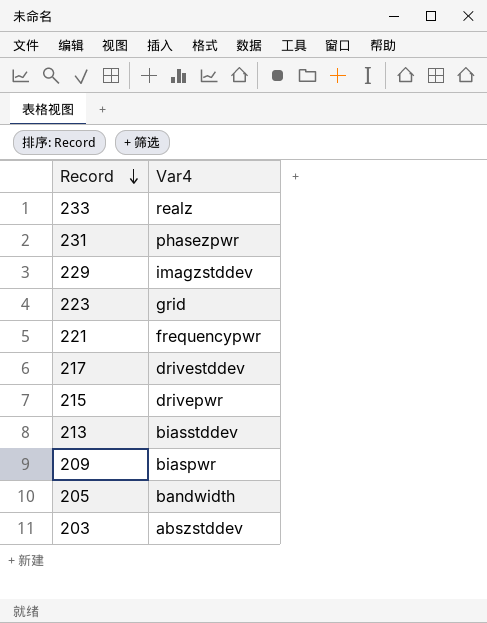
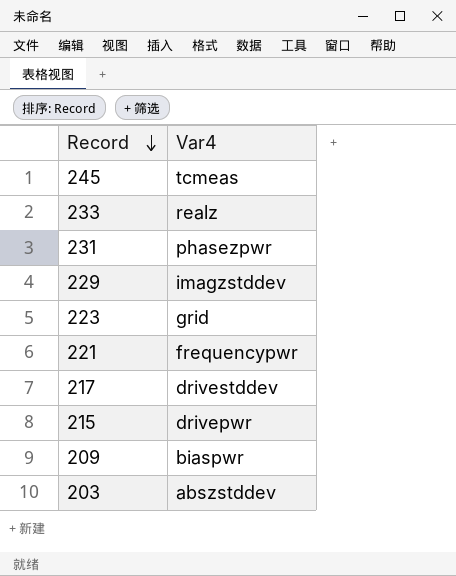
row 213: biasstddev -> none
row 205: bandwidth -> none
row 245: none -> tcmeas

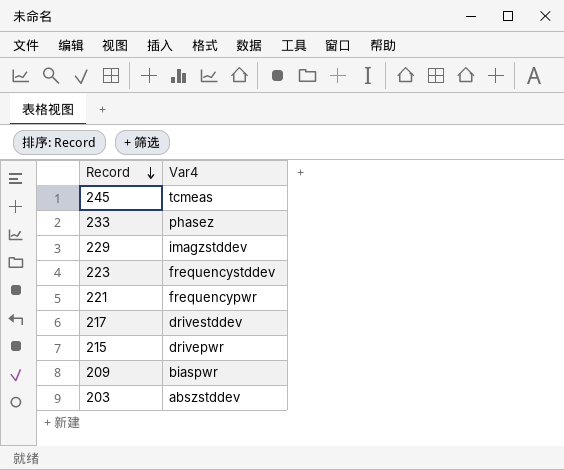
row 231: phasezpwr -> none
233 | Var4: realz -> phasez
223 | Var4: grid -> frequencystddev

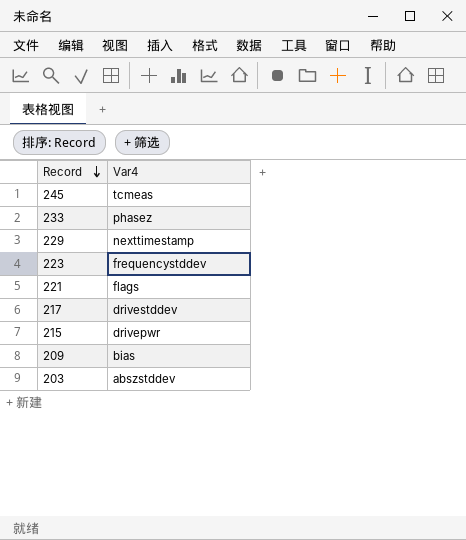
229 | Var4: imagzstddev -> nexttimestamp
221 | Var4: frequencypwr -> flags
209 | Var4: biaspwr -> bias

